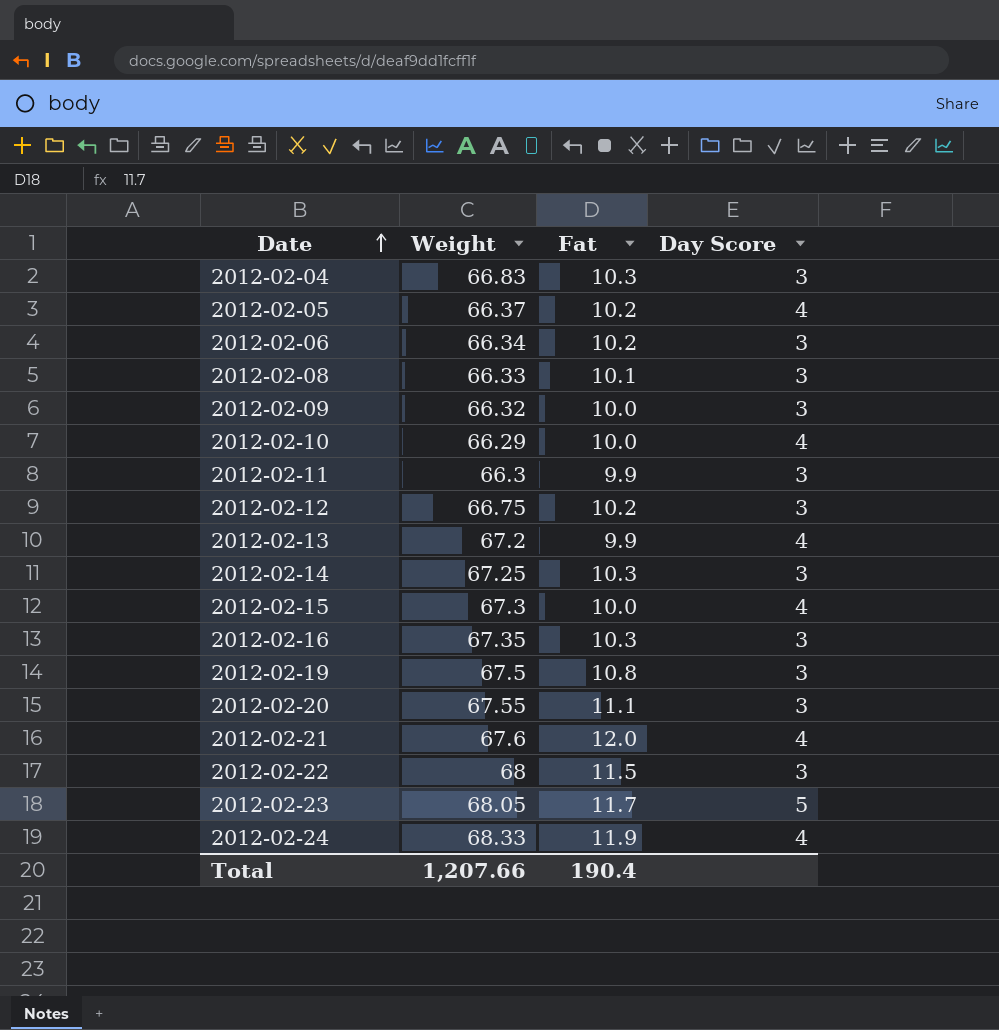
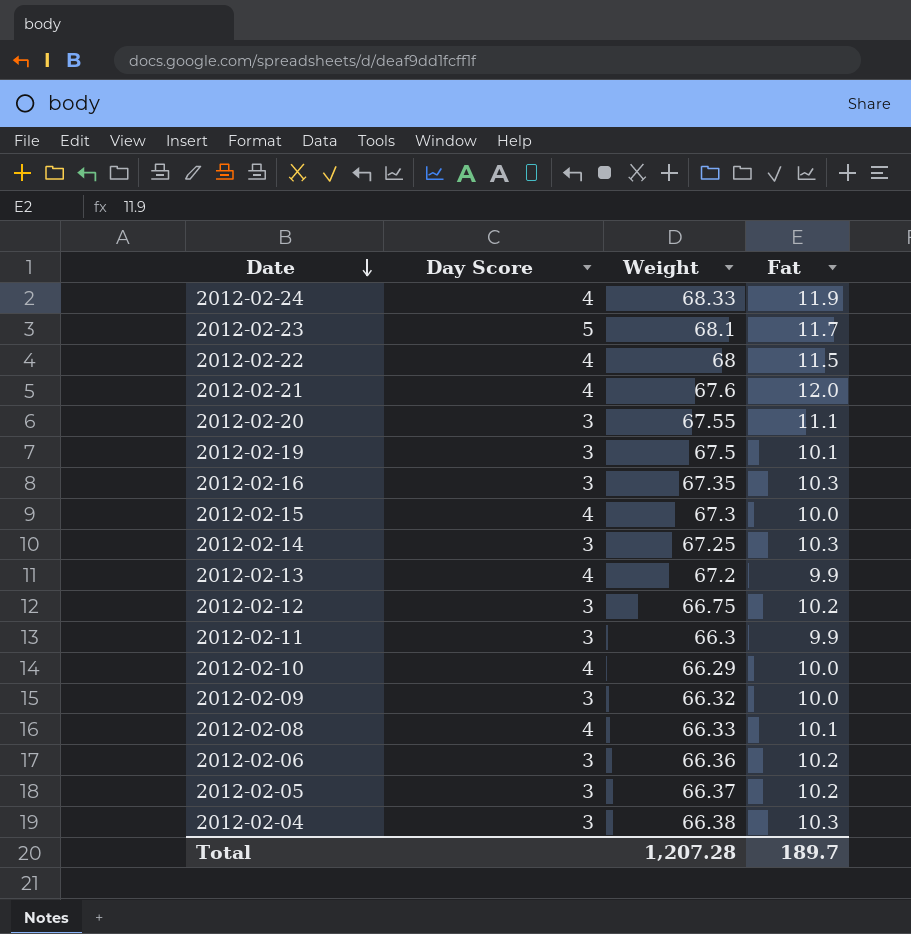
row order: Date ascending -> Date descending
column Day Score | position: 4 -> 2
2012-02-23 | Weight: 68.05 -> 68.1
2012-02-22 | Day Score: 3 -> 4
2012-02-19 | Fat: 10.8 -> 10.1
2012-02-08 | Day Score: 3 -> 4
2012-02-06 | Weight: 66.34 -> 66.36
2012-02-05 | Day Score: 4 -> 3
2012-02-04 | Weight: 66.83 -> 66.38
Total | Weight: 1,207.66 -> 1,207.28
Total | Fat: 190.4 -> 189.7

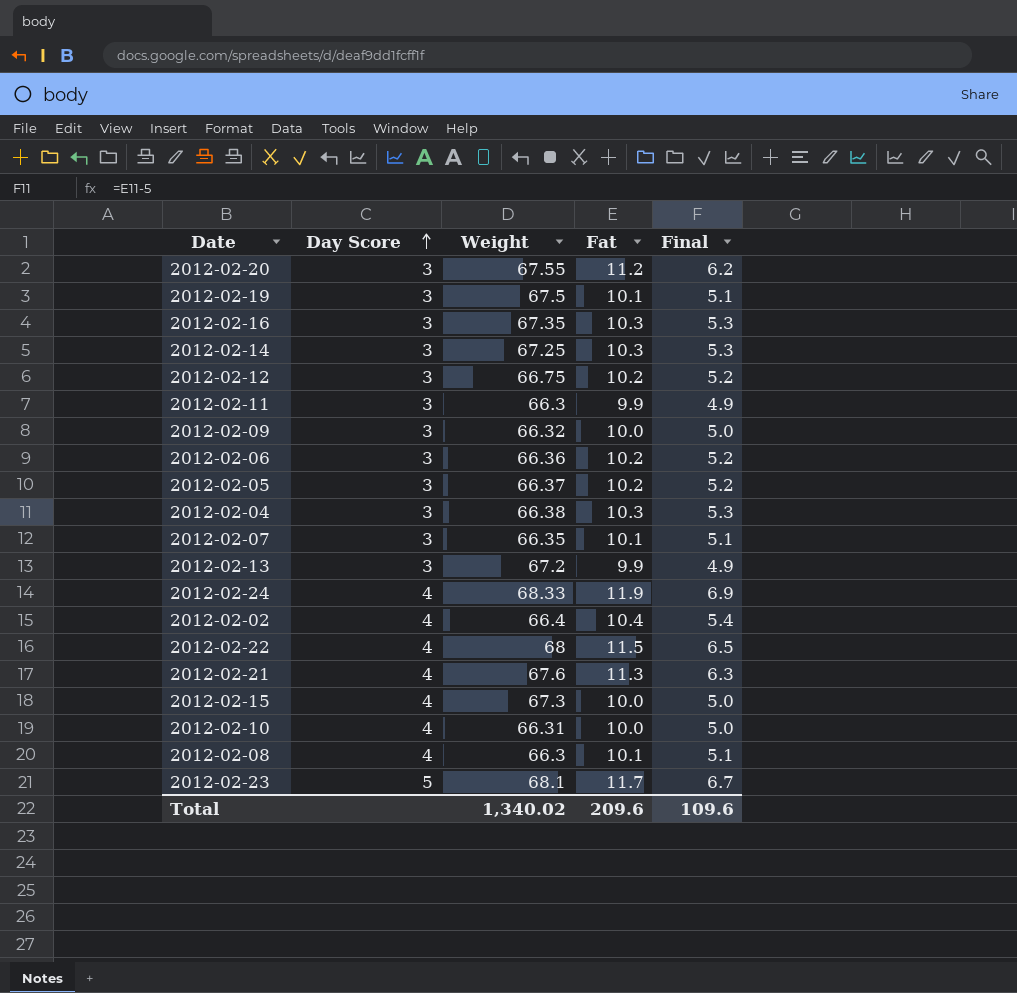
row order: Date descending -> Day Score ascending
column Final | formula: none -> [Fat] - 5
2012-02-20 | Fat: 11.1 -> 11.2
row 2012-02-07: none -> 3 | 66.35 | 10.1 | 5.1
2012-02-13 | Day Score: 4 -> 3
row 2012-02-02: none -> 4 | 66.4 | 10.4 | 5.4
2012-02-21 | Fat: 12.0 -> 11.3
2012-02-10 | Weight: 66.29 -> 66.31
2012-02-08 | Weight: 66.33 -> 66.3
Total | Weight: 1,207.28 -> 1,340.02
Total | Fat: 189.7 -> 209.6

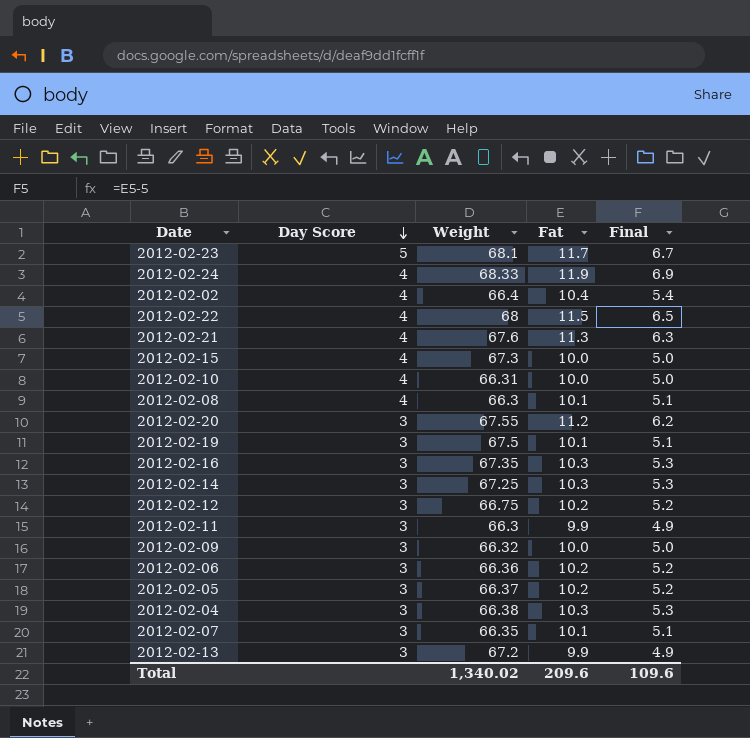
row order: Day Score ascending -> Day Score descending

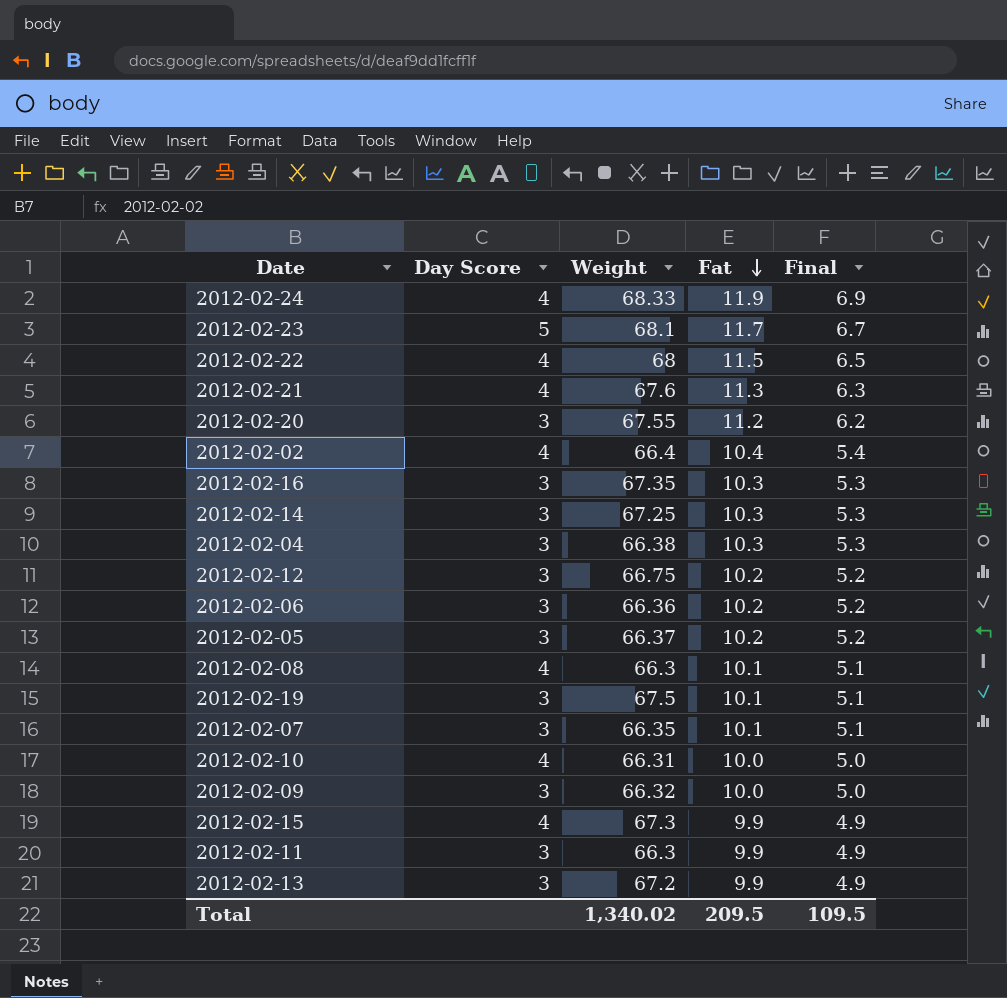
row order: Day Score descending -> Fat descending
2012-02-15 | Fat: 10.0 -> 9.9
2012-02-15 | Final: 5.0 -> 4.9
Total | Fat: 209.6 -> 209.5
Total | Final: 109.6 -> 109.5

